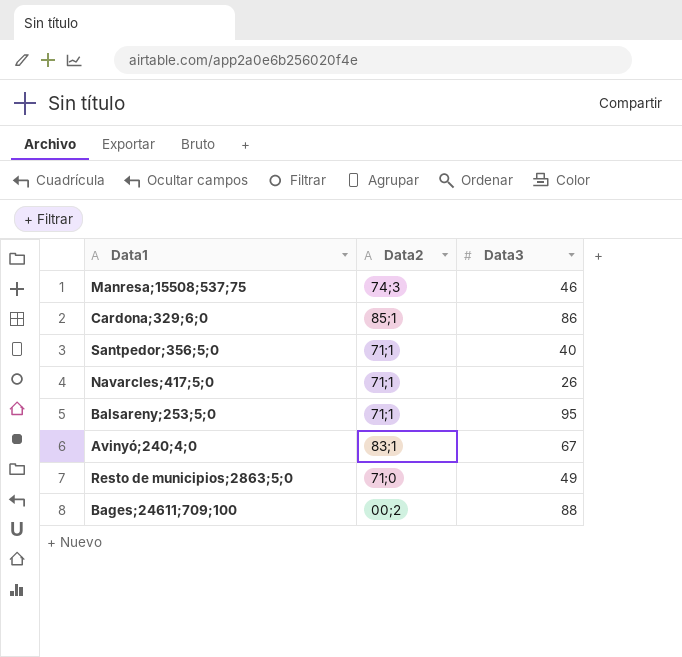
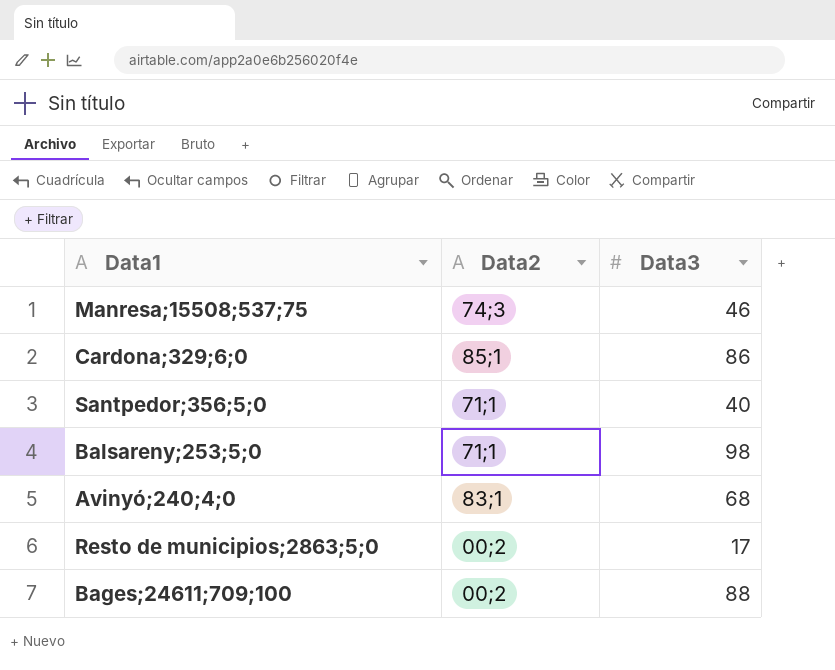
row Navarcles;417;5;0: 71;1 | 26 -> none
Balsareny;253;5;0 | Data3: 95 -> 98
Avinyó;240;4;0 | Data3: 67 -> 68
Resto de municipios;2863;5;0 | Data2: 71;0 -> 00;2
Resto de municipios;2863;5;0 | Data3: 49 -> 17

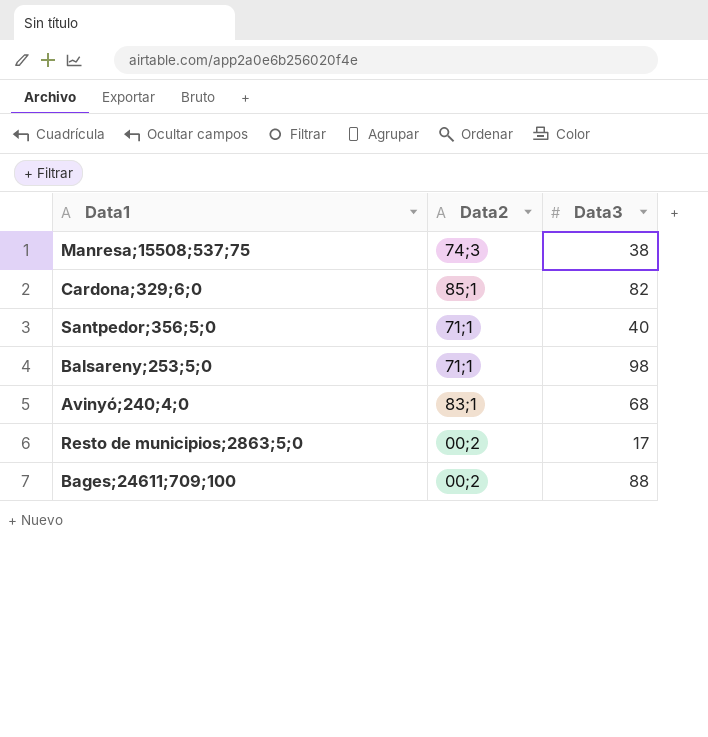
Manresa;15508;537;75 | Data3: 46 -> 38
Cardona;329;6;0 | Data3: 86 -> 82

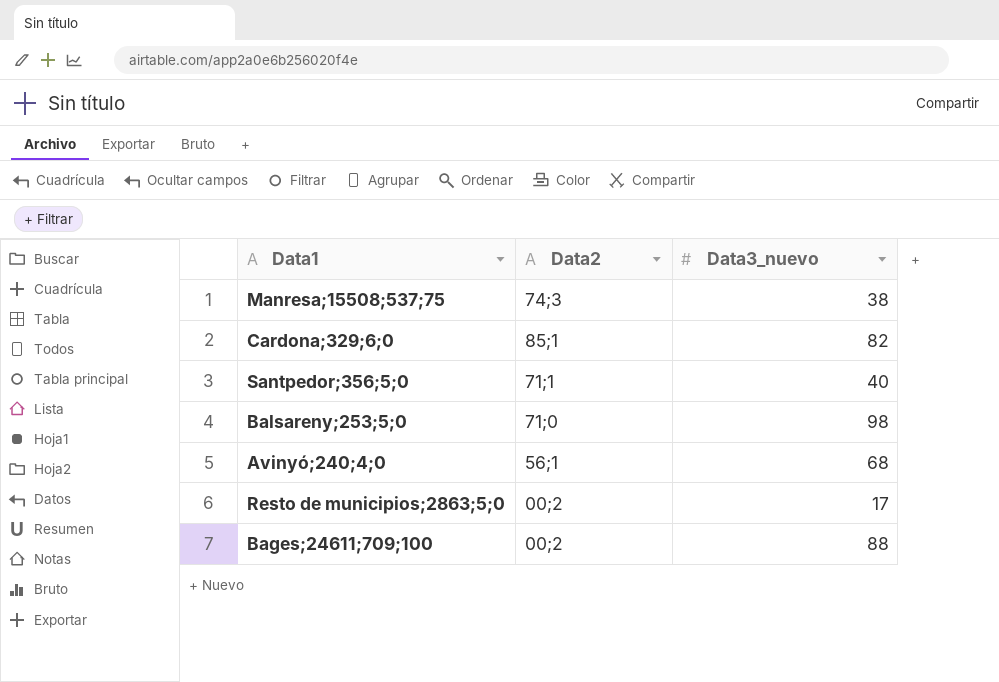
column name: Data3 -> Data3_nuevo
Balsareny;253;5;0 | Data2: 71;1 -> 71;0
Avinyó;240;4;0 | Data2: 83;1 -> 56;1

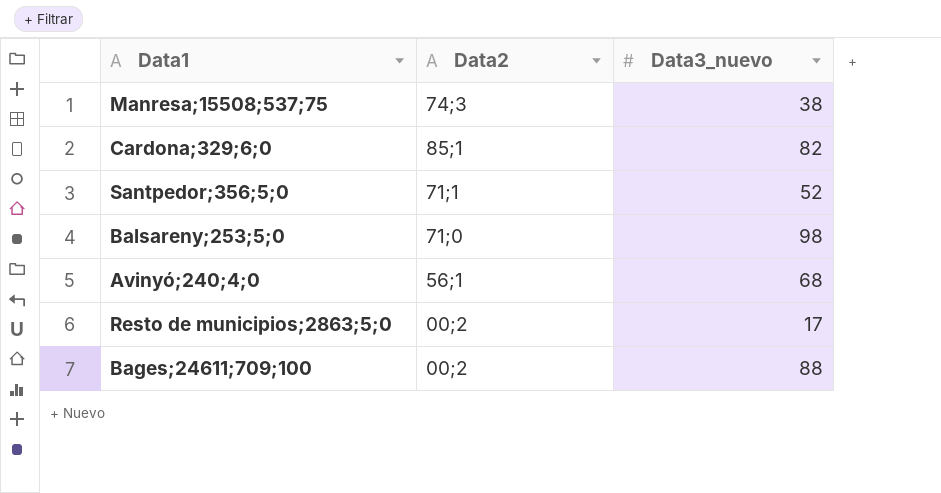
Santpedor;356;5;0 | Data3_nuevo: 40 -> 52

